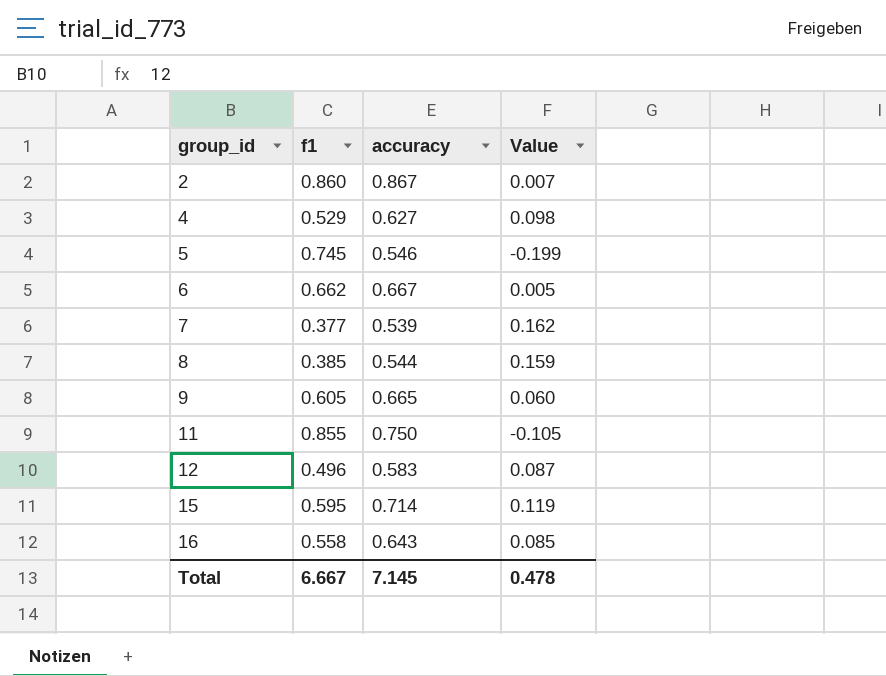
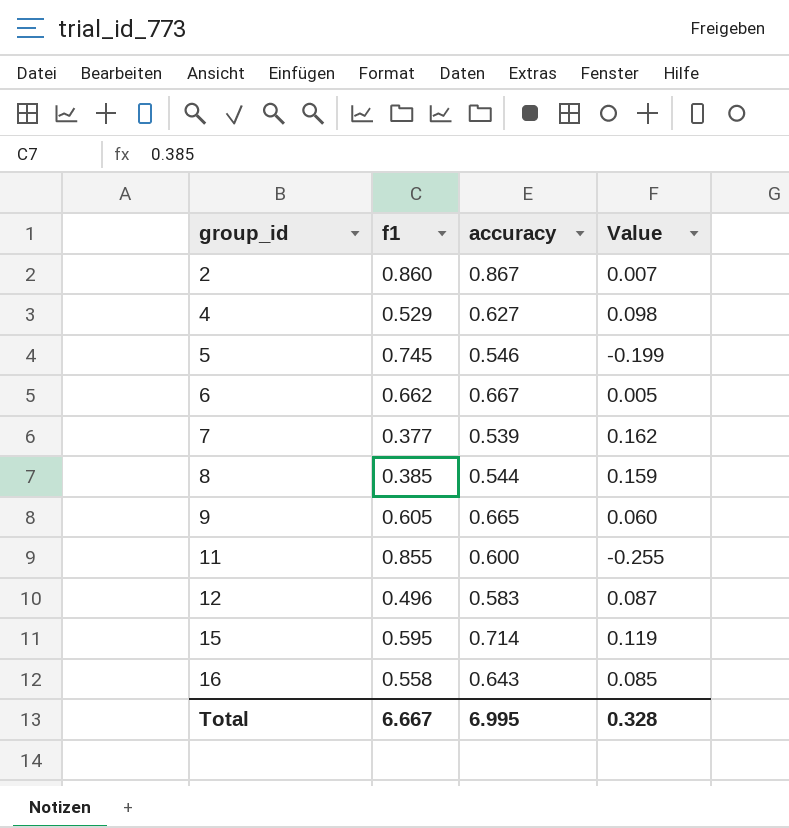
11 | accuracy: 0.750 -> 0.600
11 | Value: -0.105 -> -0.255
Total | accuracy: 7.145 -> 6.995
Total | Value: 0.478 -> 0.328

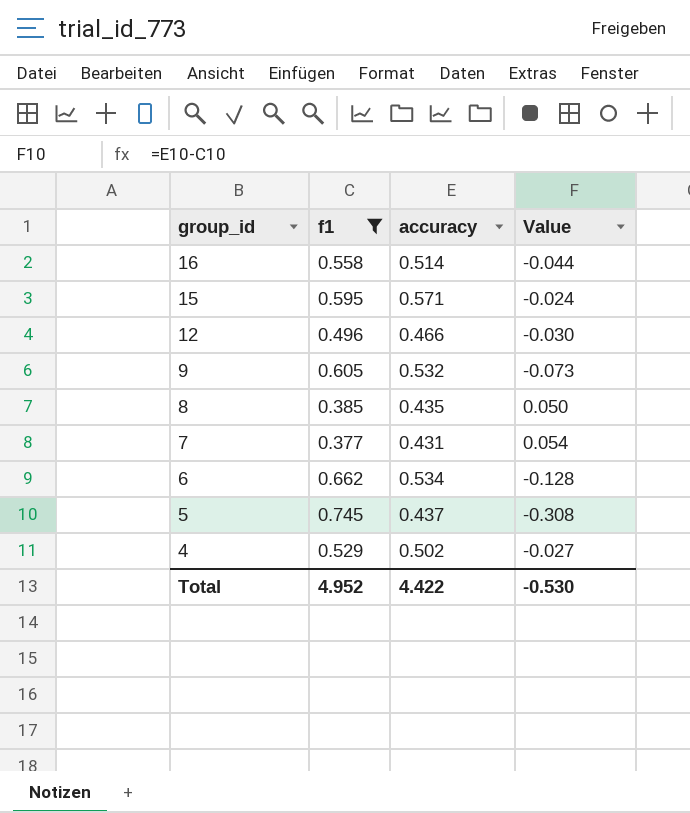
filter: none -> f1 <= 0.745
row order: group_id ascending -> group_id descending
16 | accuracy: 0.643 -> 0.514
16 | Value: 0.085 -> -0.044
15 | accuracy: 0.714 -> 0.571
15 | Value: 0.119 -> -0.024
12 | accuracy: 0.583 -> 0.466
12 | Value: 0.087 -> -0.030
9 | accuracy: 0.665 -> 0.532
9 | Value: 0.060 -> -0.073
8 | accuracy: 0.544 -> 0.435
8 | Value: 0.159 -> 0.050
7 | accuracy: 0.539 -> 0.431
7 | Value: 0.162 -> 0.054
6 | accuracy: 0.667 -> 0.534
6 | Value: 0.005 -> -0.128
5 | accuracy: 0.546 -> 0.437
5 | Value: -0.199 -> -0.308
4 | accuracy: 0.627 -> 0.502
4 | Value: 0.098 -> -0.027
Total | f1: 6.667 -> 4.952
Total | accuracy: 6.995 -> 4.422
Total | Value: 0.328 -> -0.530

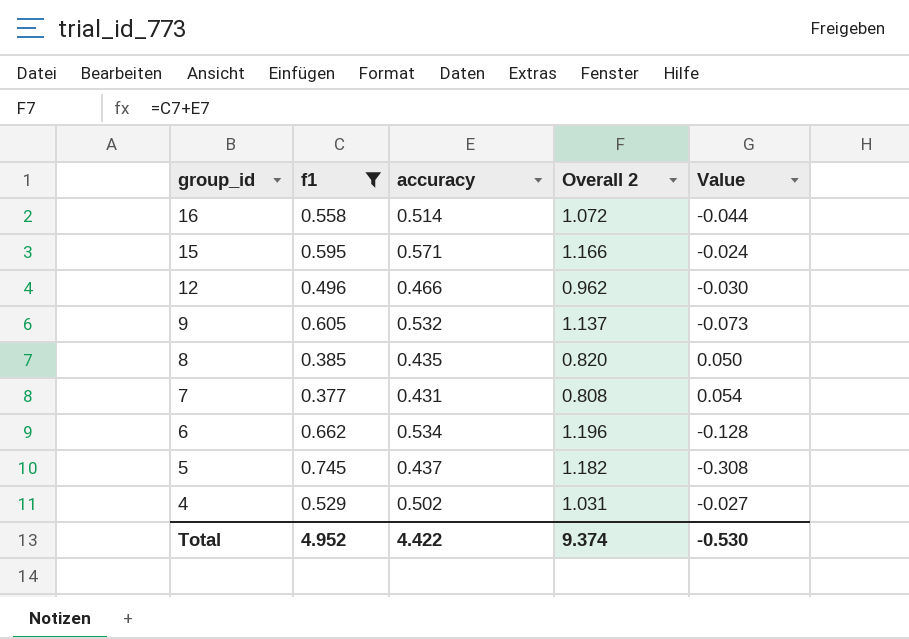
column Overall 2 | formula: none -> [f1] + [accuracy]

